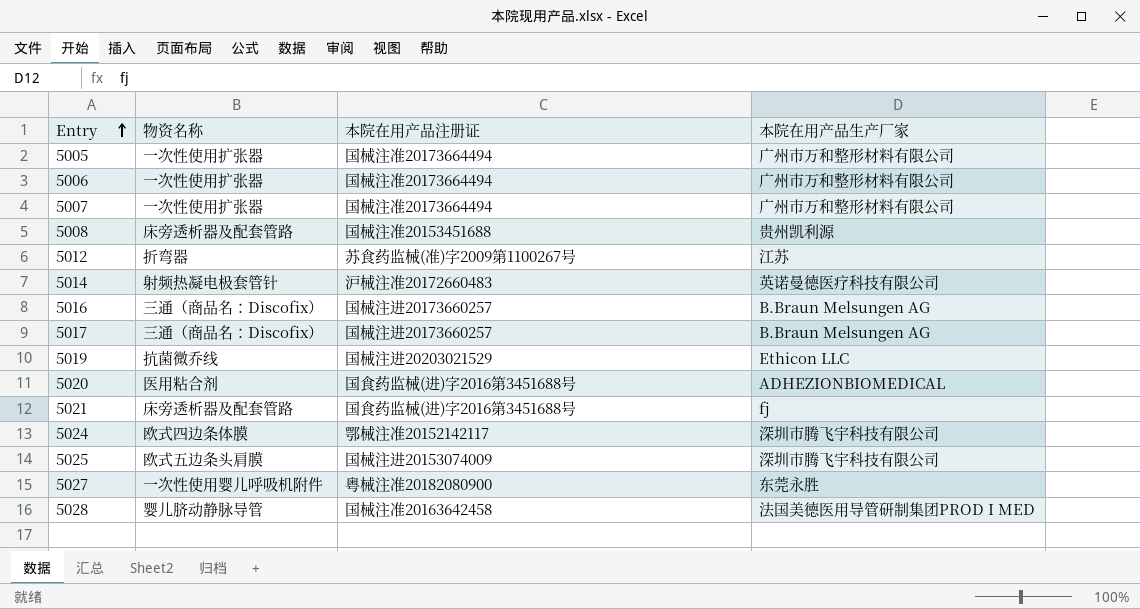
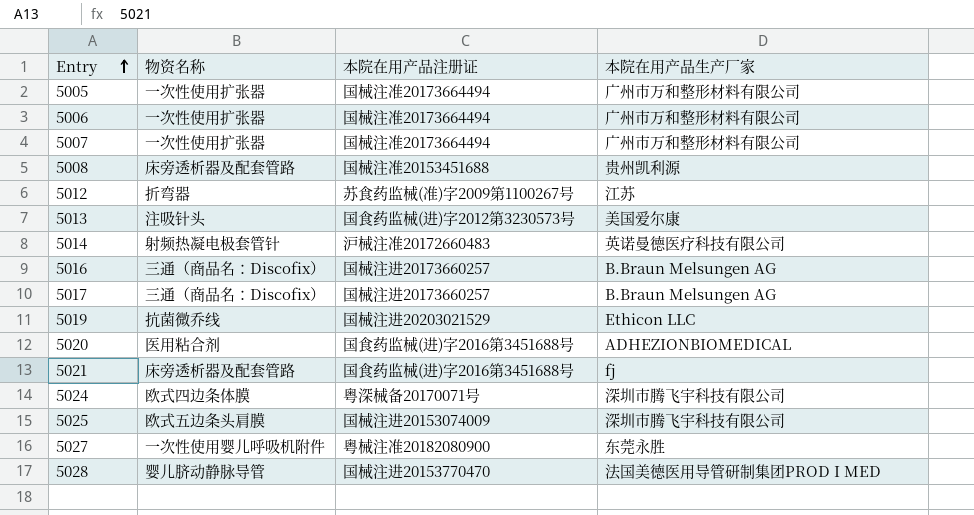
row 5013: none -> 注吸针头 | 国食药监械(进)字2012第3230573号 | 美国爱尔康
5024 | 本院在用产品注册证: 鄂械注准20152142117 -> 粤深械备20170071号
5028 | 本院在用产品注册证: 国械注准20163642458 -> 国械注进20153770470

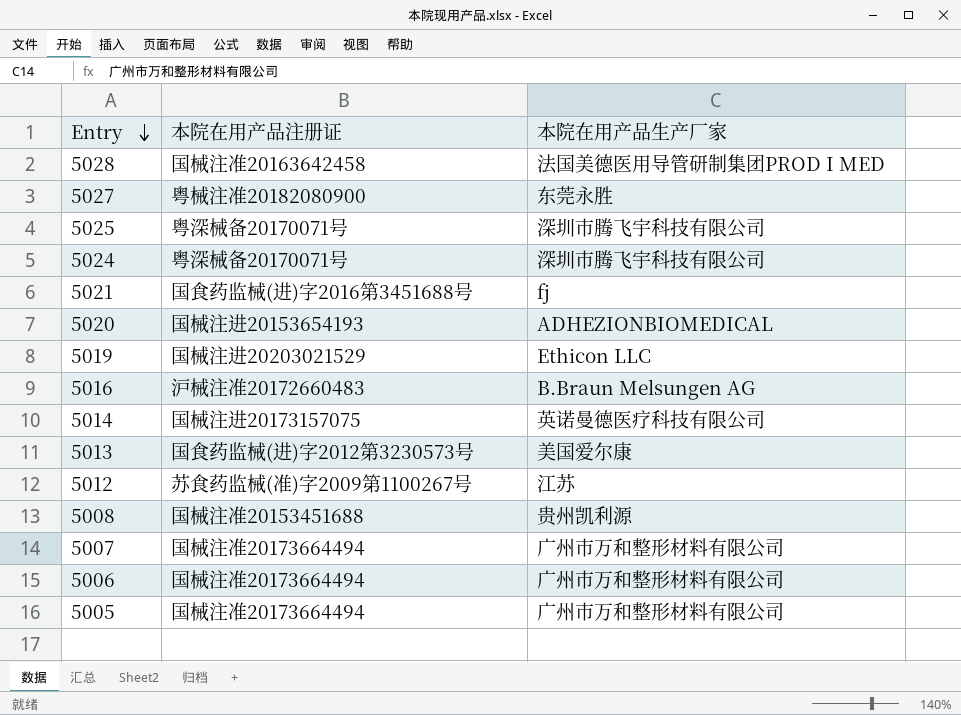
row order: Entry ascending -> Entry descending
column 物资名称 | position: 2 -> none
row 5017: 三通（商品名：Discofix） | 国械注进20173660257 | B.Braun Melsungen AG -> none
5028 | 本院在用产品注册证: 国械注进20153770470 -> 国械注准20163642458
5025 | 本院在用产品注册证: 国械注进20153074009 -> 粤深械备20170071号
5020 | 本院在用产品注册证: 国食药监械(进)字2016第3451688号 -> 国械注进20153654193
5016 | 本院在用产品注册证: 国械注进20173660257 -> 沪械注准20172660483
5014 | 本院在用产品注册证: 沪械注准20172660483 -> 国械注进20173157075

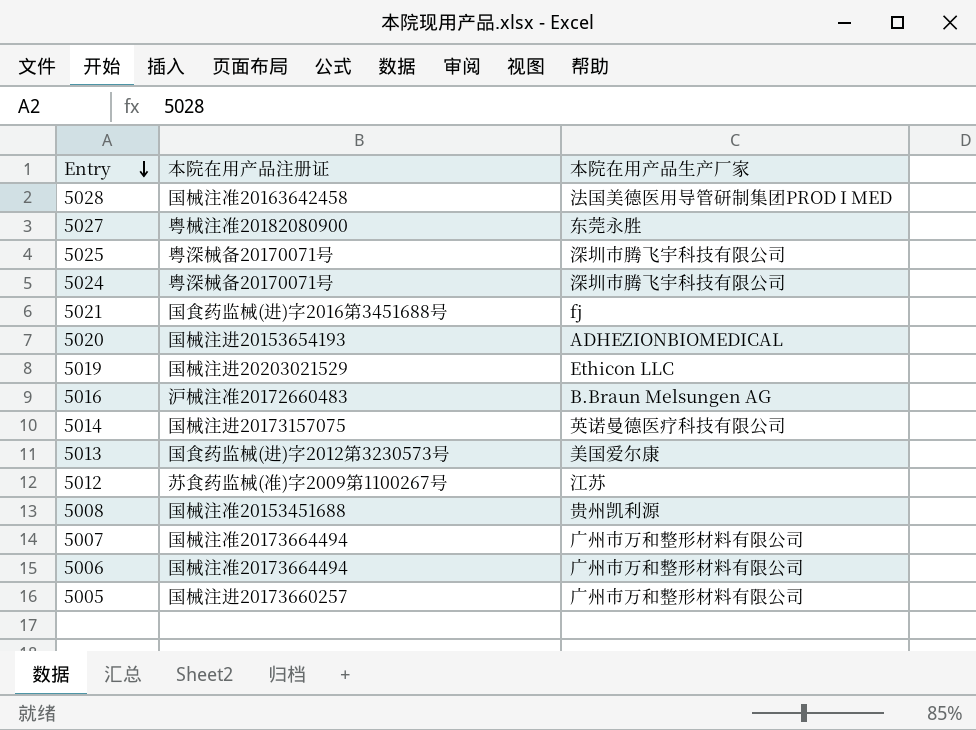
5005 | 本院在用产品注册证: 国械注准20173664494 -> 国械注进20173660257

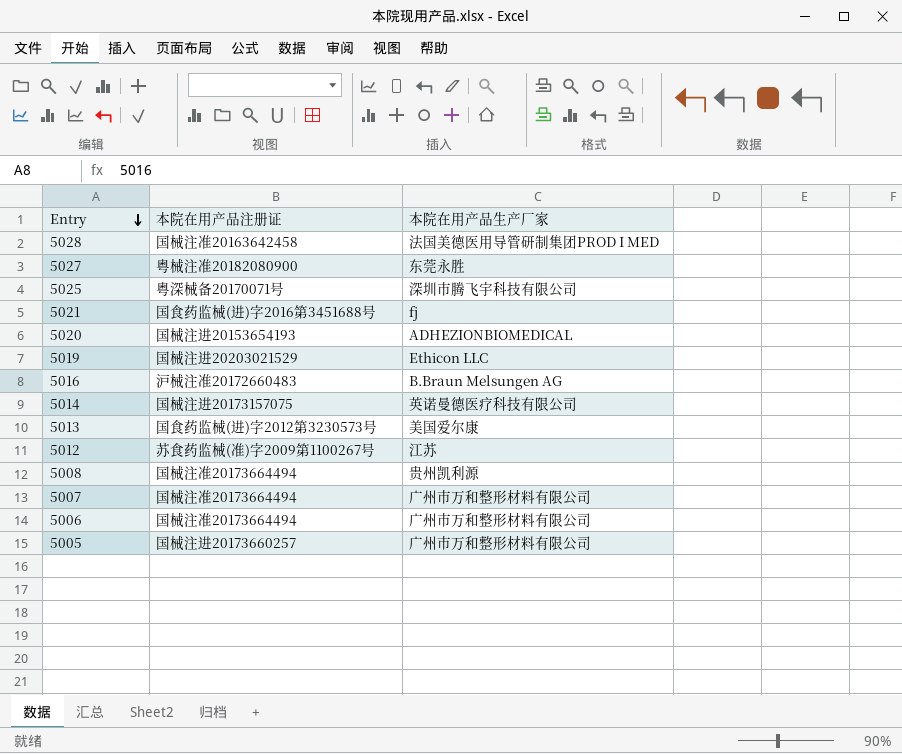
row 5024: 粤深械备20170071号 | 深圳市腾飞宇科技有限公司 -> none
5008 | 本院在用产品注册证: 国械注准20153451688 -> 国械注准20173664494

